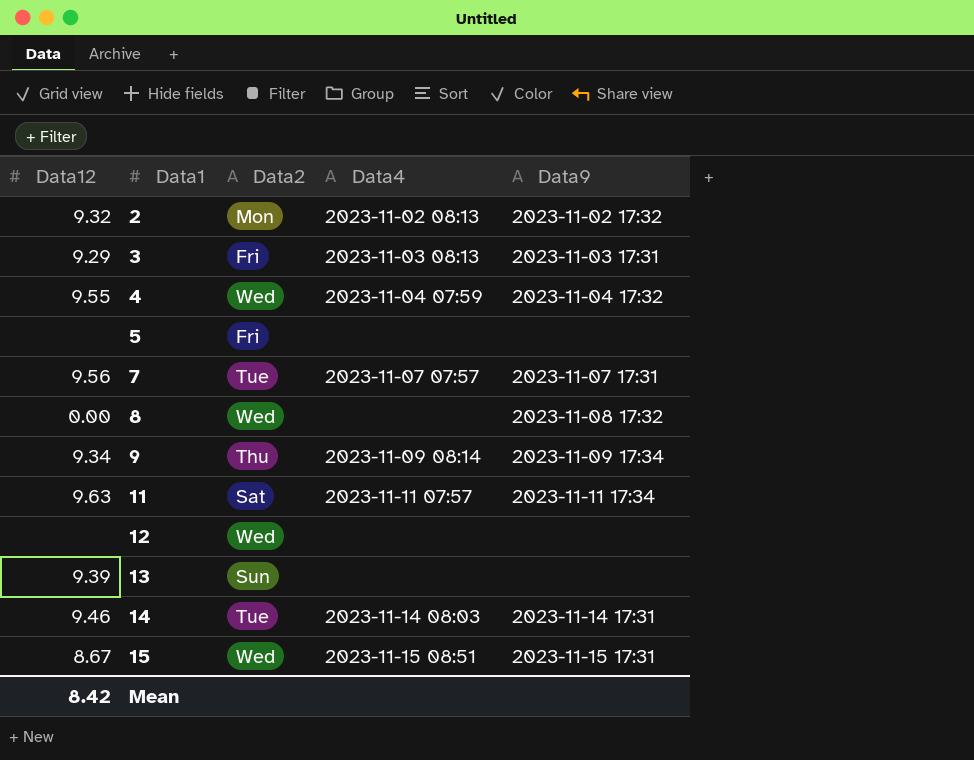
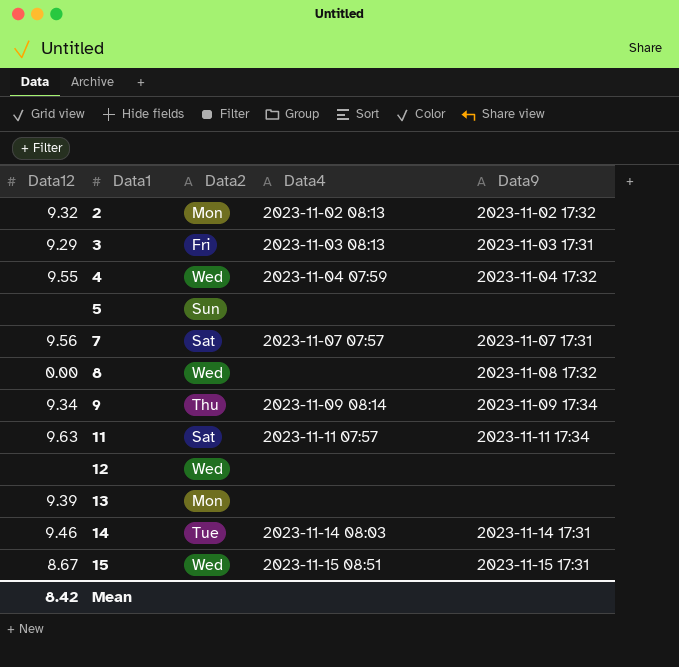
5 | Data2: Fri -> Sun
7 | Data2: Tue -> Sat
13 | Data2: Sun -> Mon

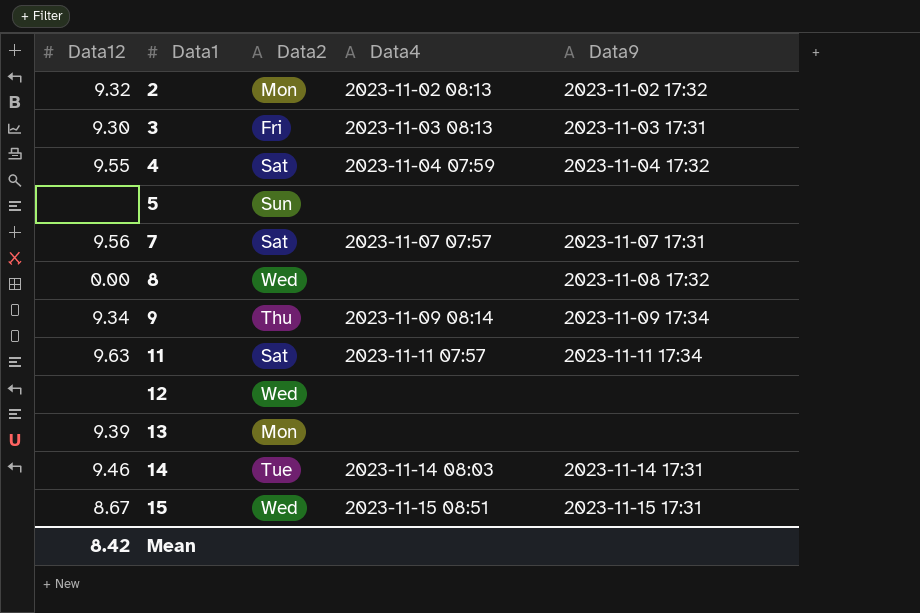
3 | Data12: 9.29 -> 9.30
4 | Data2: Wed -> Sat

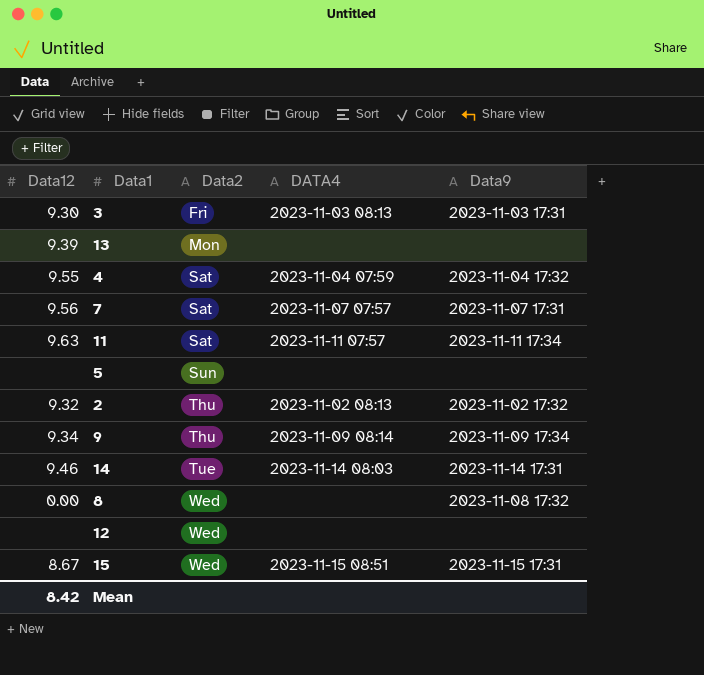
row order: Data1 ascending -> Data2 ascending
column name: Data4 -> DATA4
2 | Data2: Mon -> Thu

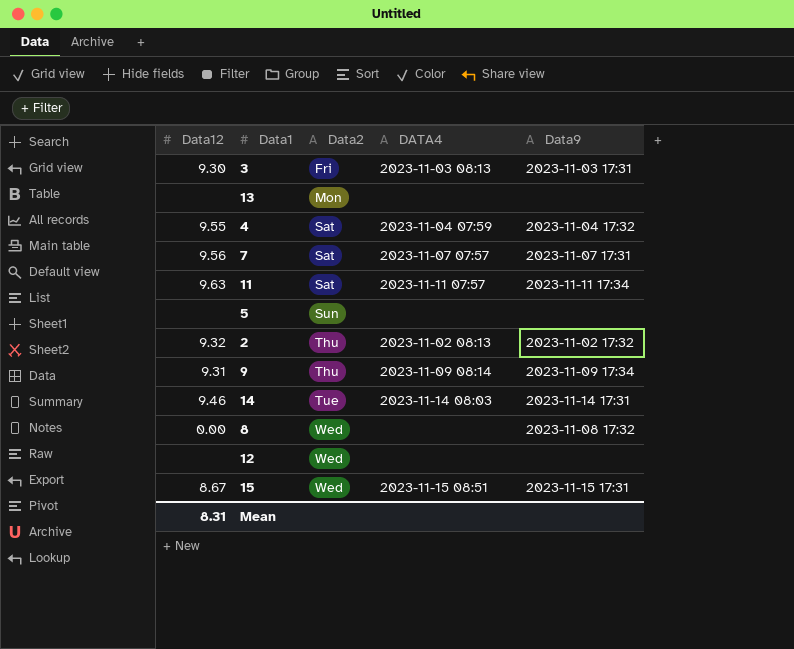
13 | Data12: 9.39 -> none
9 | Data12: 9.34 -> 9.31
Mean | Data12: 8.42 -> 8.31

